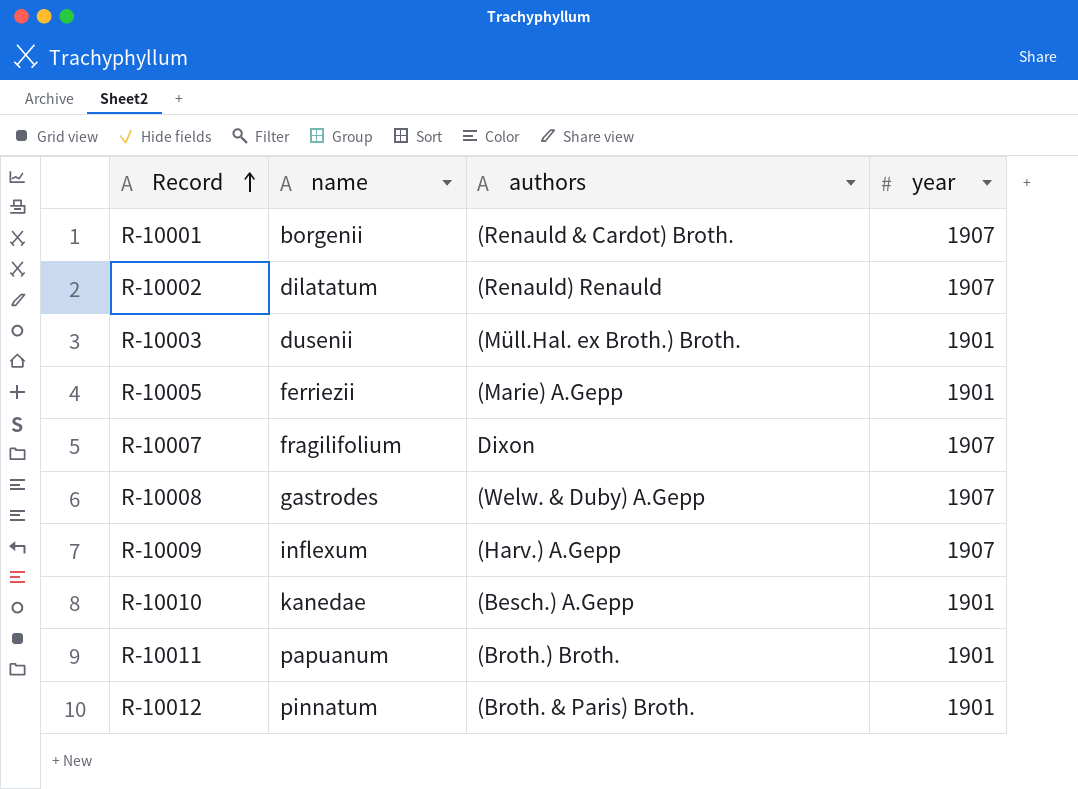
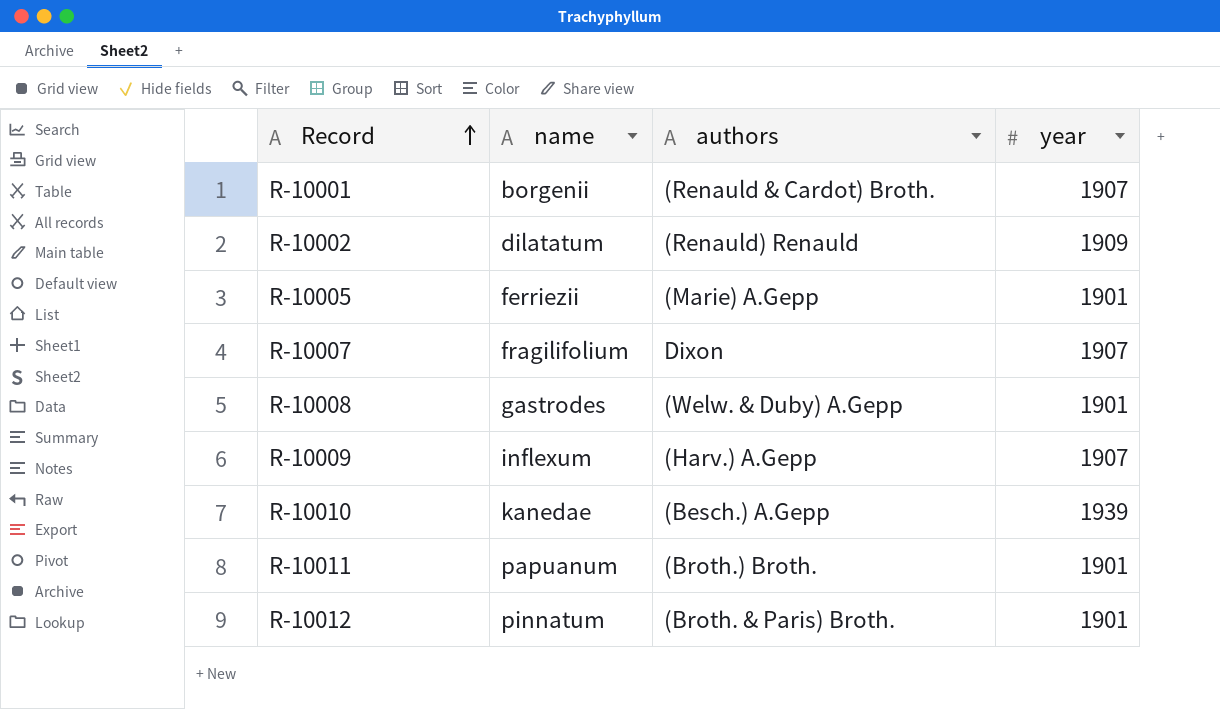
row R-10003: dusenii | (Müll.Hal. ex Broth.) Broth. | 1901 -> none
R-10002 | year: 1907 -> 1909
R-10008 | year: 1907 -> 1901
R-10010 | year: 1901 -> 1939

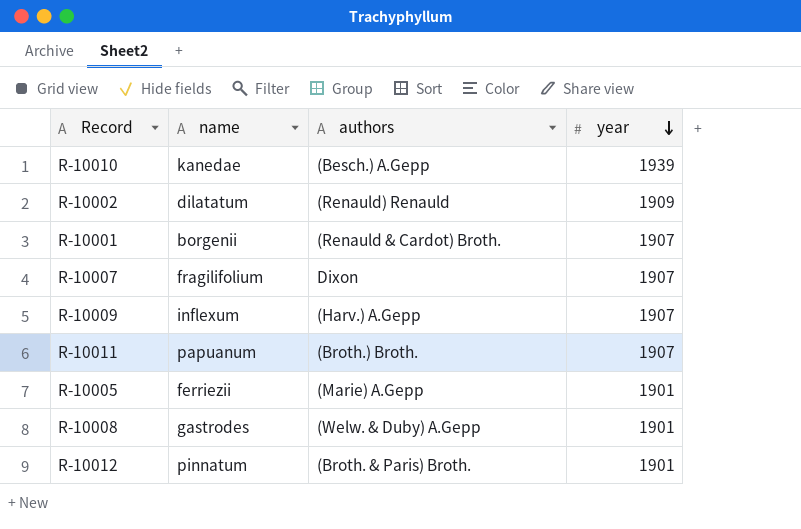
row order: Record ascending -> year descending
R-10011 | year: 1901 -> 1907

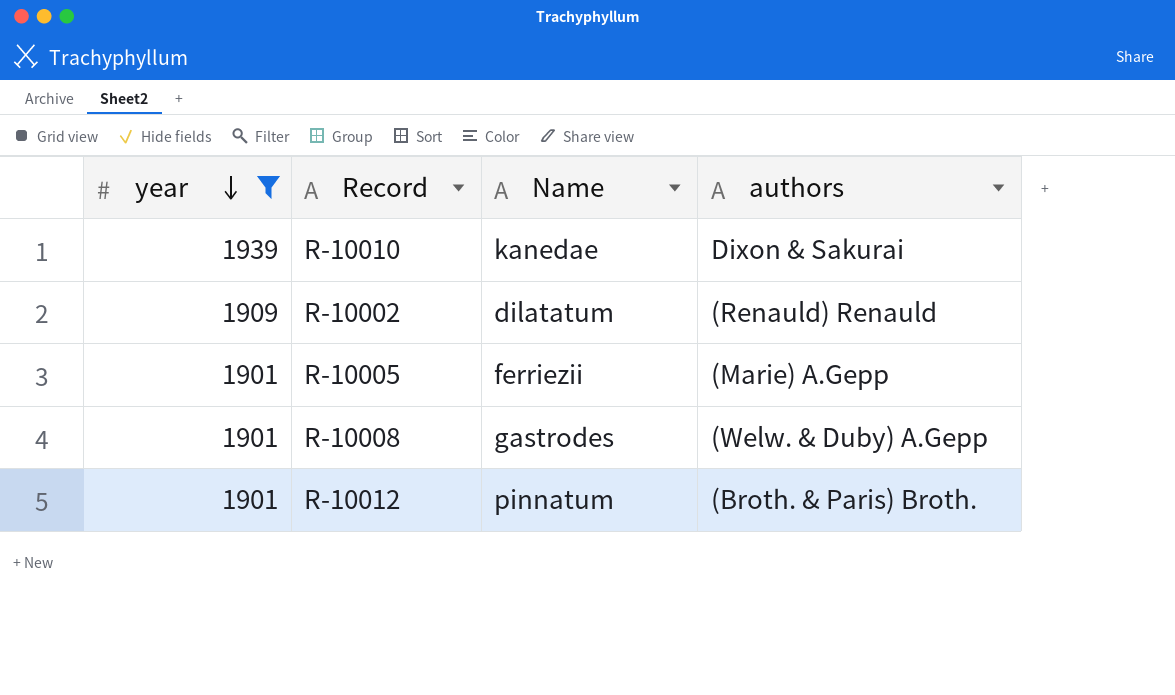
filter: none -> year != 1907
column year | position: 4 -> 1
column name: name -> Name
R-10010 | authors: (Besch.) A.Gepp -> Dixon & Sakurai

